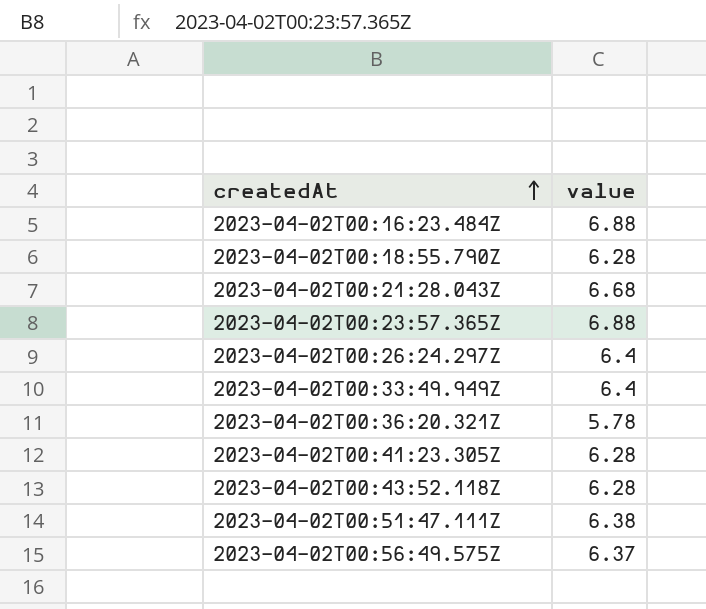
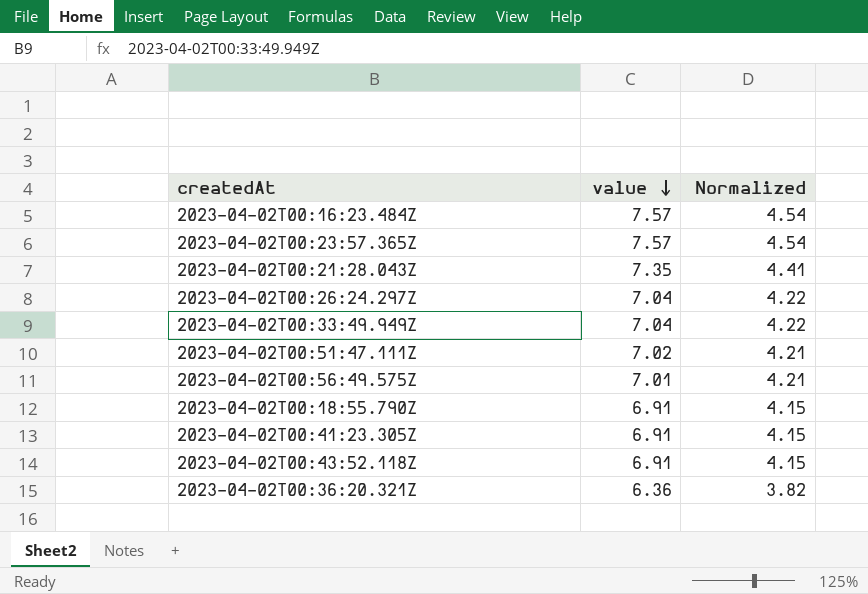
row order: createdAt ascending -> value descending
column Normalized | formula: none -> [value] * 0.6
2023-04-02T00:16:23.484Z | value: 6.88 -> 7.57
2023-04-02T00:23:57.365Z | value: 6.88 -> 7.57
2023-04-02T00:21:28.043Z | value: 6.68 -> 7.35
2023-04-02T00:26:24.297Z | value: 6.4 -> 7.04
2023-04-02T00:33:49.949Z | value: 6.4 -> 7.04
2023-04-02T00:51:47.111Z | value: 6.38 -> 7.02
2023-04-02T00:56:49.575Z | value: 6.37 -> 7.01
2023-04-02T00:18:55.790Z | value: 6.28 -> 6.91
2023-04-02T00:41:23.305Z | value: 6.28 -> 6.91
2023-04-02T00:43:52.118Z | value: 6.28 -> 6.91
2023-04-02T00:36:20.321Z | value: 5.78 -> 6.36

